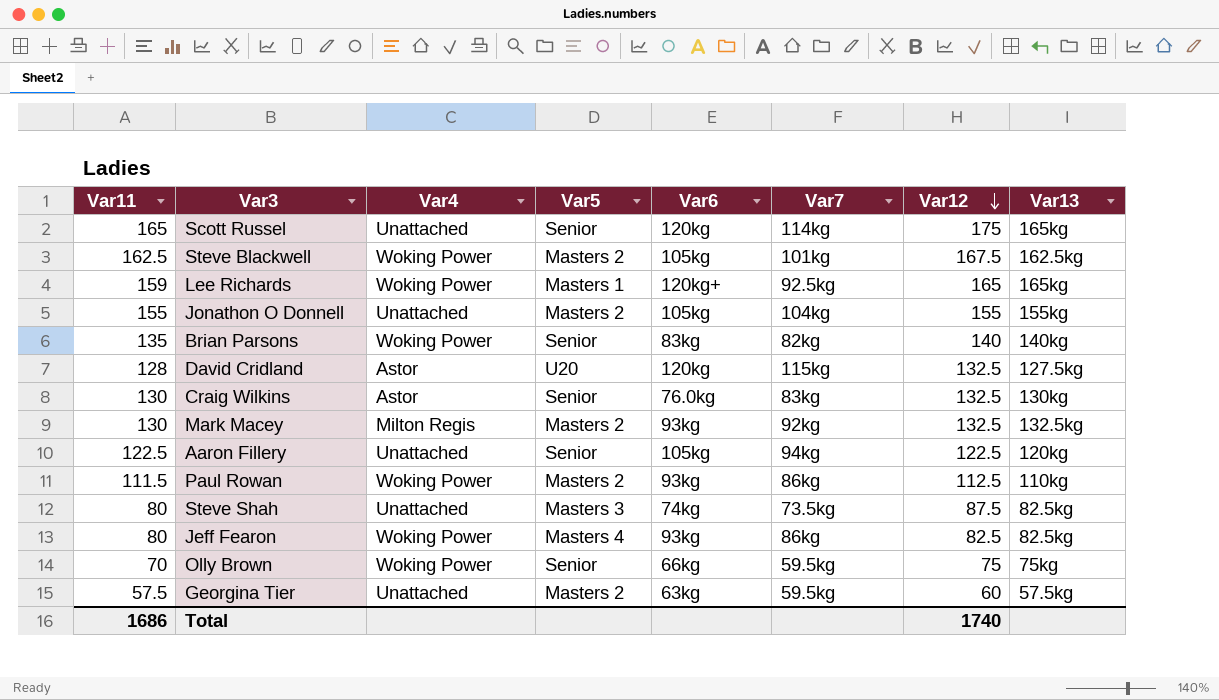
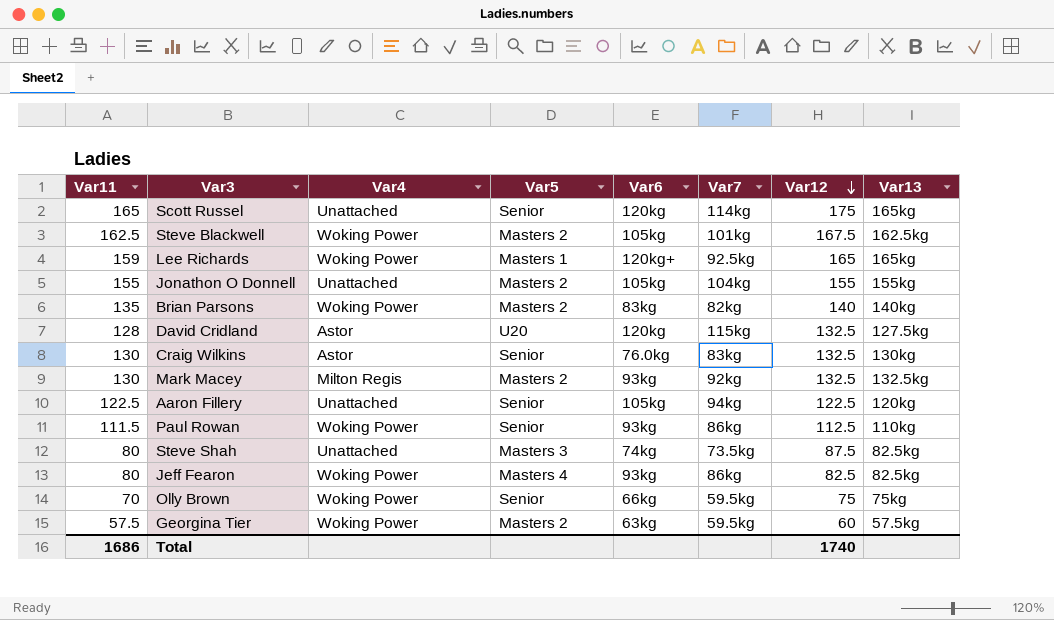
Brian Parsons | Var5: Senior -> Masters 2
Paul Rowan | Var5: Masters 2 -> Senior
Georgina Tier | Var4: Unattached -> Woking Power

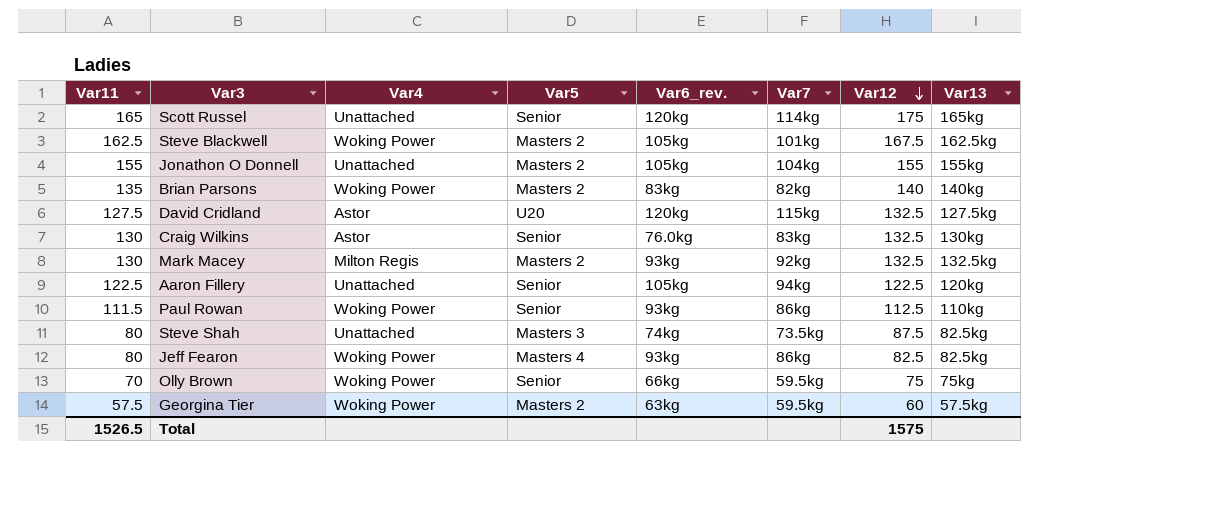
column name: Var6 -> Var6_rev.
row Lee Richards: 159 | Woking Power | Masters 1 | 120kg+ | 92.5kg | 165 | 165kg -> none
David Cridland | Var11: 128 -> 127.5
Total | Var11: 1686 -> 1526.5
Total | Var12: 1740 -> 1575

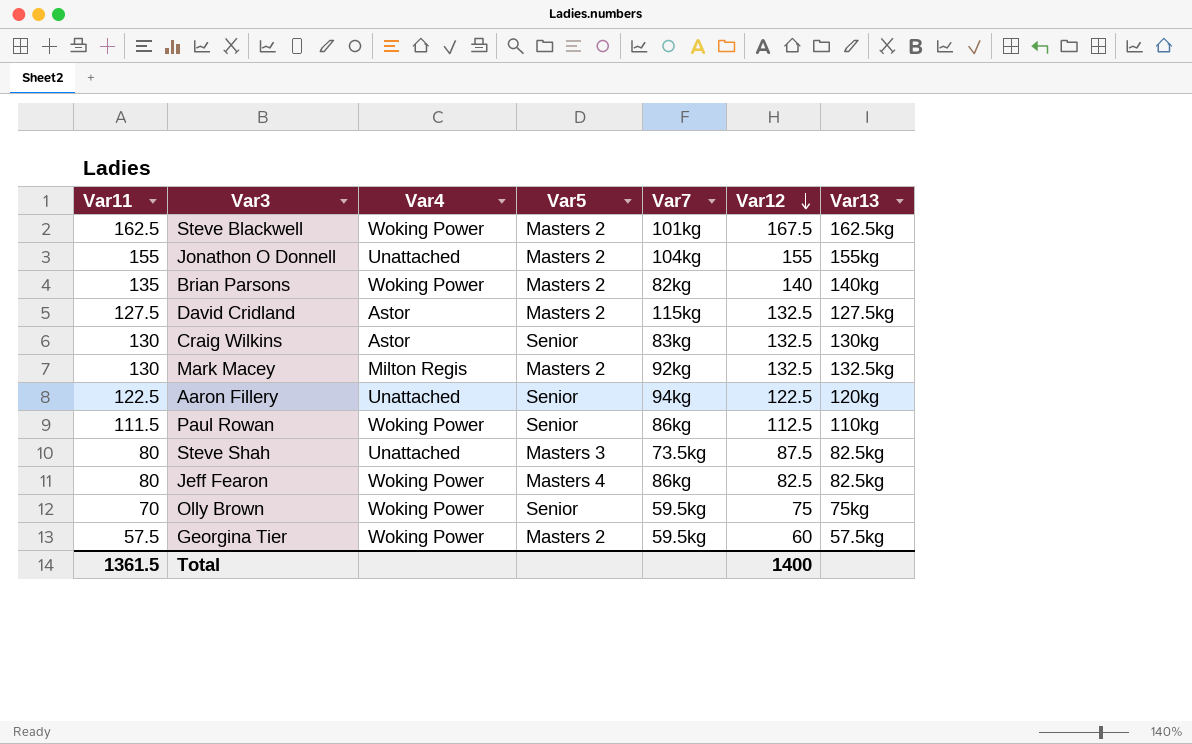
column Var6_rev. | position: 5 -> none
row Scott Russel: 165 | Unattached | Senior | 120kg | 114kg | 175 | 165kg -> none
David Cridland | Var5: U20 -> Masters 2
Total | Var11: 1526.5 -> 1361.5
Total | Var12: 1575 -> 1400

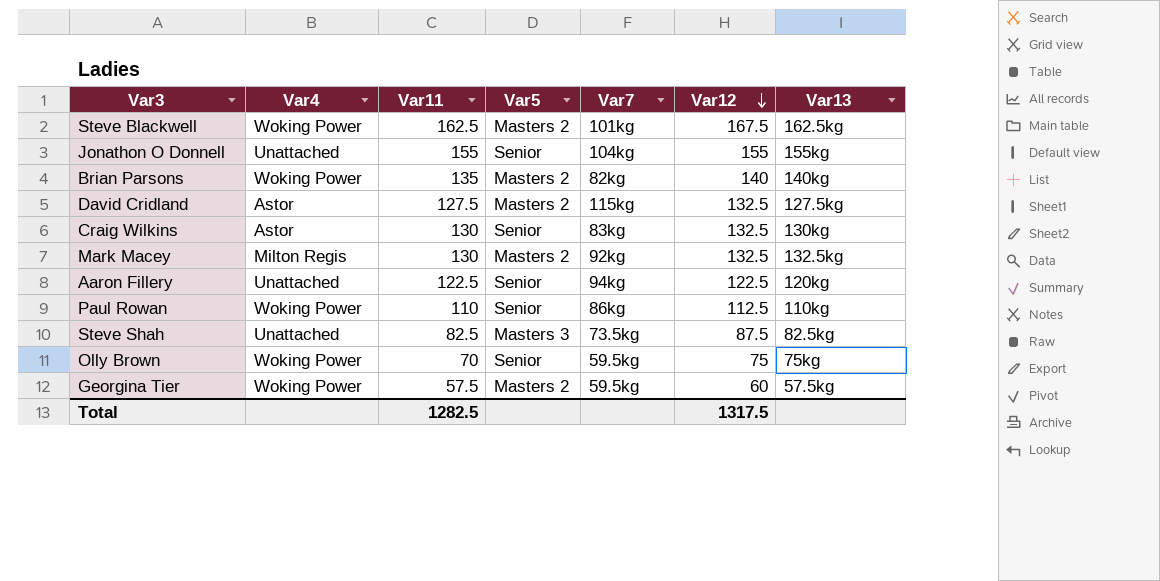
column Var11 | position: 1 -> 3
row Jeff Fearon: 80 | Woking Power | Masters 4 | 86kg | 82.5 | 82.5kg -> none
Jonathon O Donnell | Var5: Masters 2 -> Senior
Paul Rowan | Var11: 111.5 -> 110
Steve Shah | Var11: 80 -> 82.5
Total | Var11: 1361.5 -> 1282.5
Total | Var12: 1400 -> 1317.5

